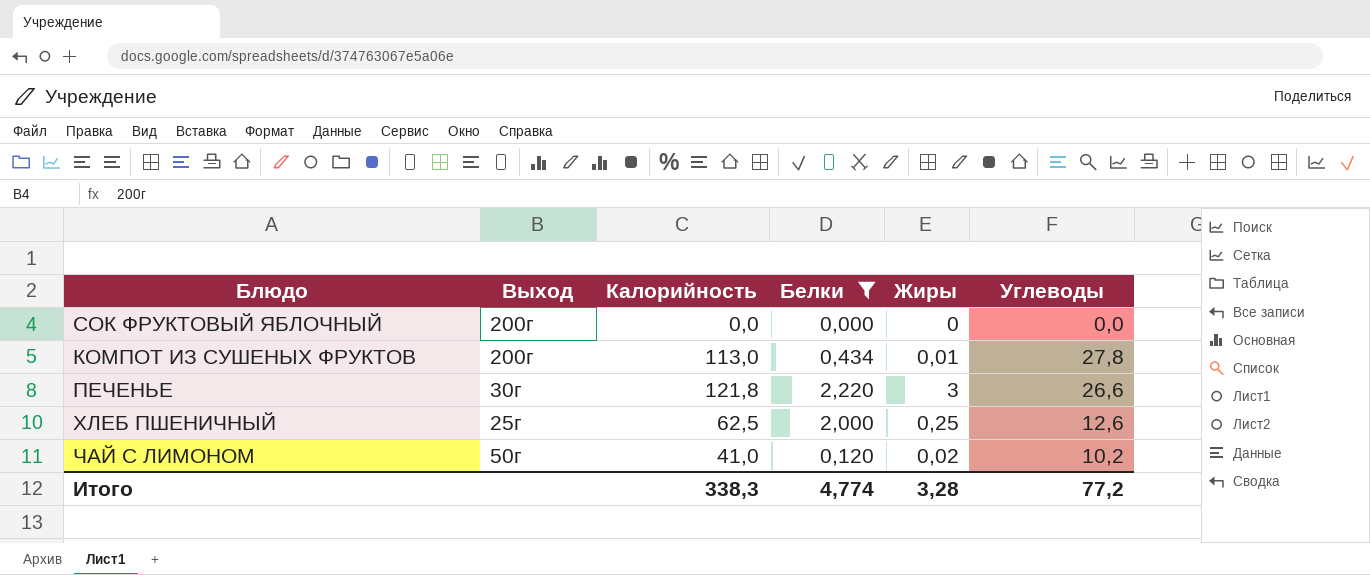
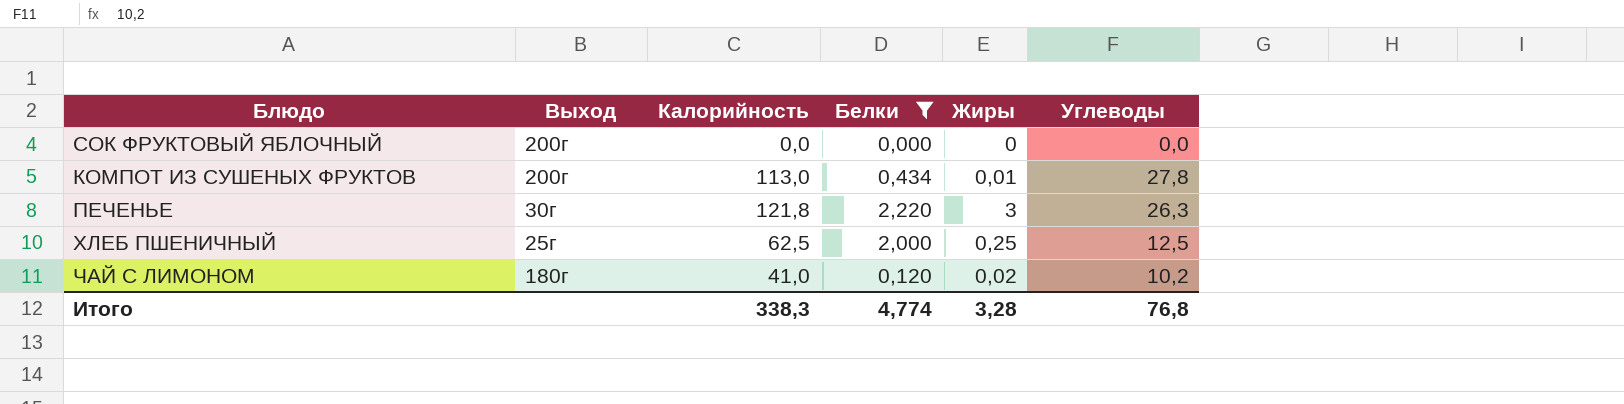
ПЕЧЕНЬЕ | Углеводы: 26,6 -> 26,3
ХЛЕБ ПШЕНИЧНЫЙ | Углеводы: 12,6 -> 12,5
ЧАЙ С ЛИМОНОМ | Выход: 50г -> 180г
Итого | Углеводы: 77,2 -> 76,8

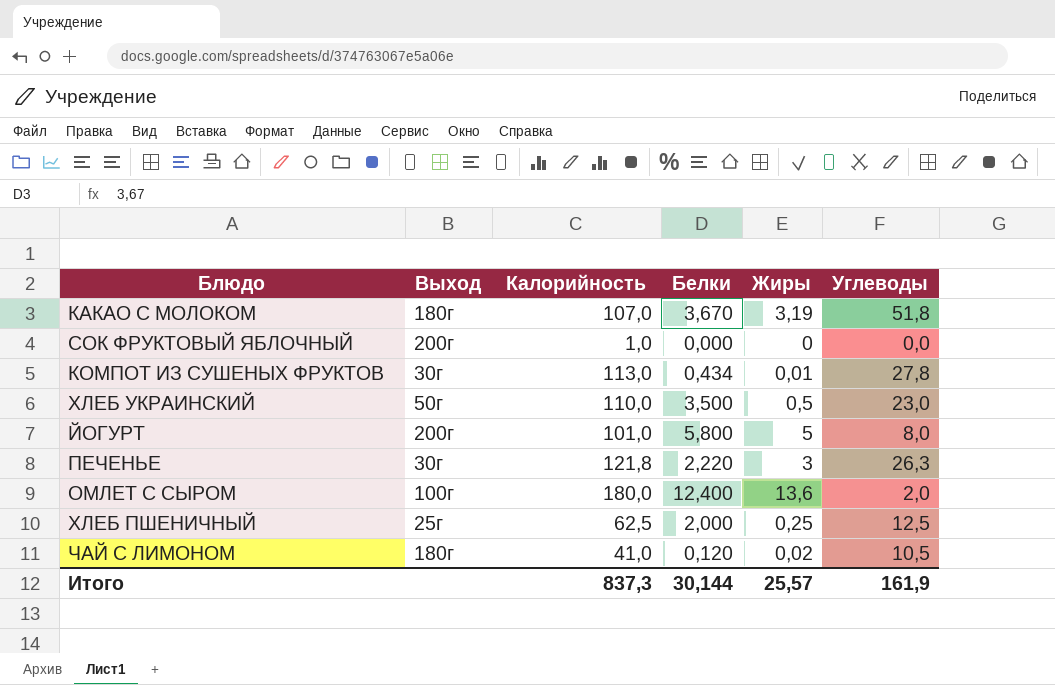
filter: Белки <= 2,220 -> none
СОК ФРУКТОВЫЙ ЯБЛОЧНЫЙ | Калорийность: 0,0 -> 1,0
КОМПОТ ИЗ СУШЕНЫХ ФРУКТОВ | Выход: 200г -> 30г
ЧАЙ С ЛИМОНОМ | Углеводы: 10,2 -> 10,5
Итого | Калорийность: 338,3 -> 837,3
Итого | Белки: 4,774 -> 30,144
Итого | Жиры: 3,28 -> 25,57
Итого | Углеводы: 76,8 -> 161,9

